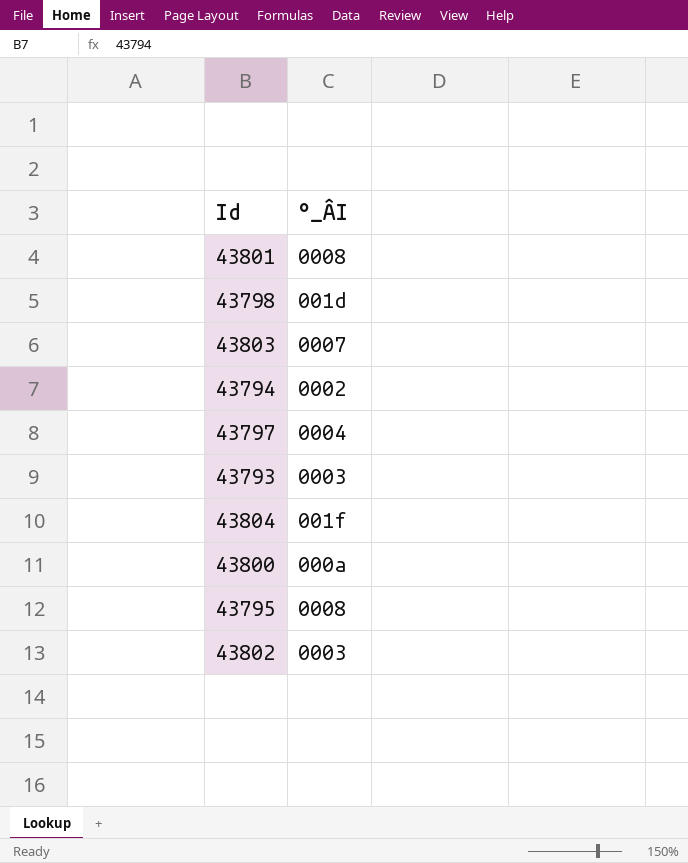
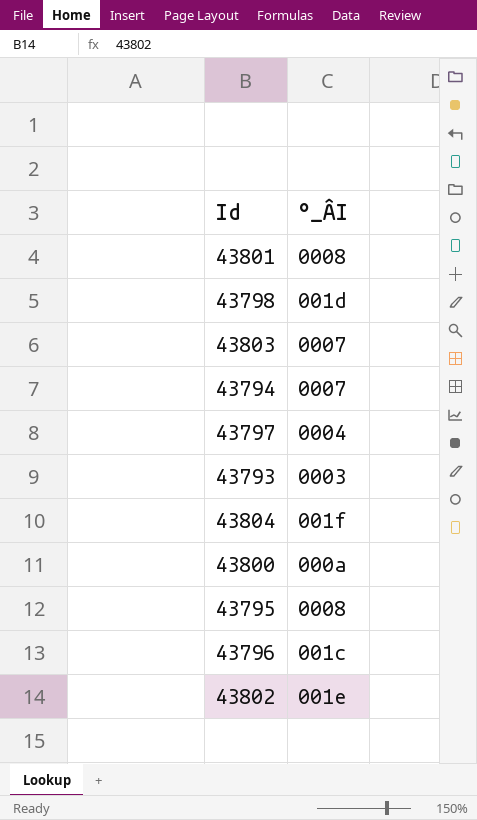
43794 | °_ÂI: 0002 -> 0007
row 43796: none -> 001c
43802 | °_ÂI: 0003 -> 001e

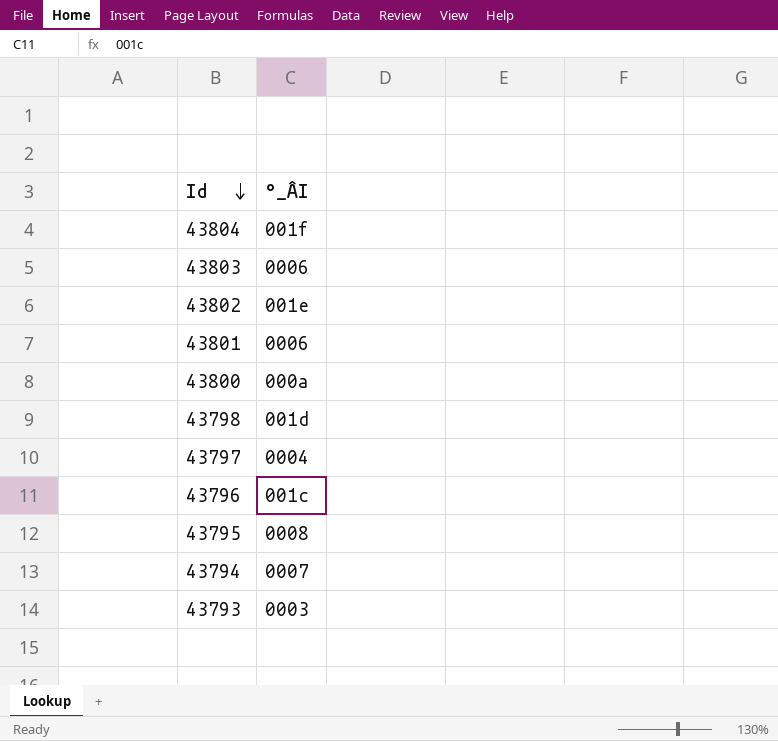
row order: none -> Id descending
43803 | °_ÂI: 0007 -> 0006
43801 | °_ÂI: 0008 -> 0006

